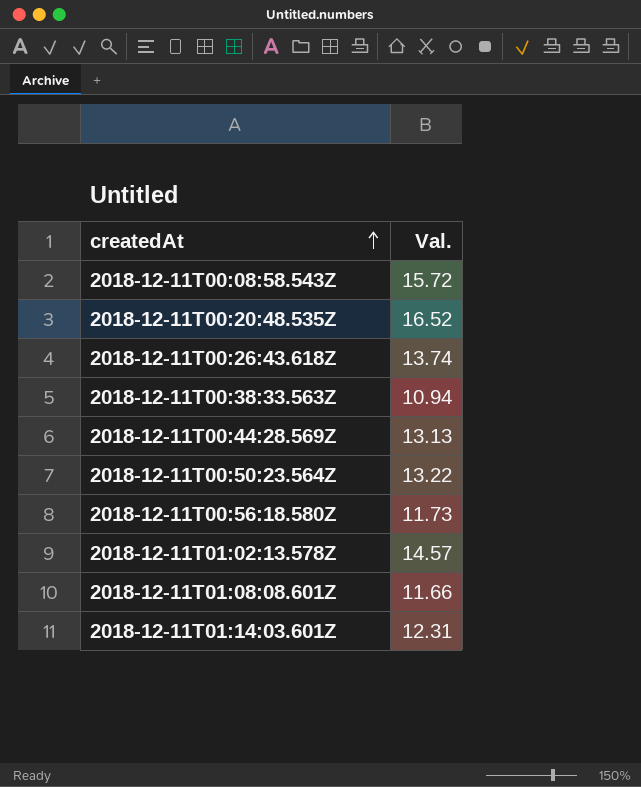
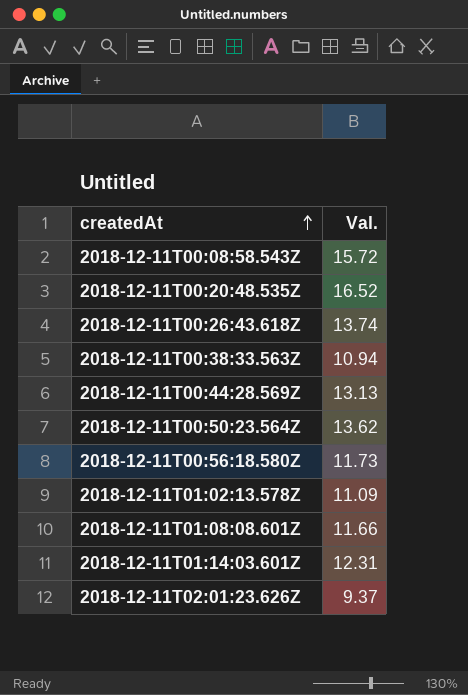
2018-12-11T00:50:23.564Z | Val.: 13.22 -> 13.62
2018-12-11T01:02:13.578Z | Val.: 14.57 -> 11.09
row 2018-12-11T02:01:23.626Z: none -> 9.37

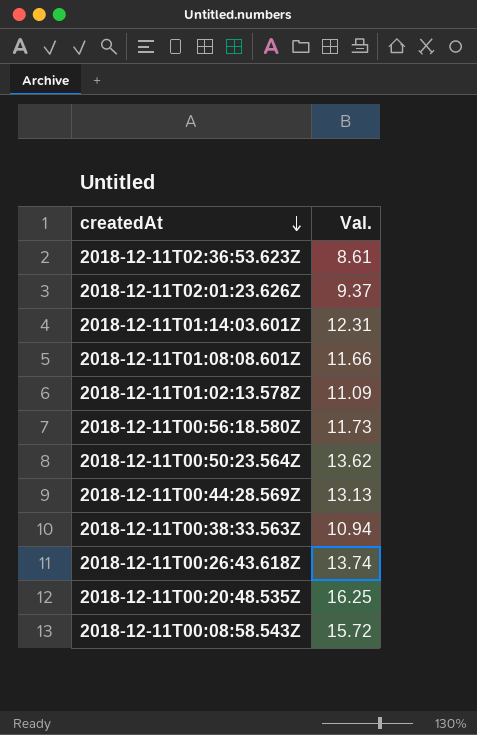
row order: createdAt ascending -> createdAt descending
row 2018-12-11T02:36:53.623Z: none -> 8.61
2018-12-11T00:20:48.535Z | Val.: 16.52 -> 16.25

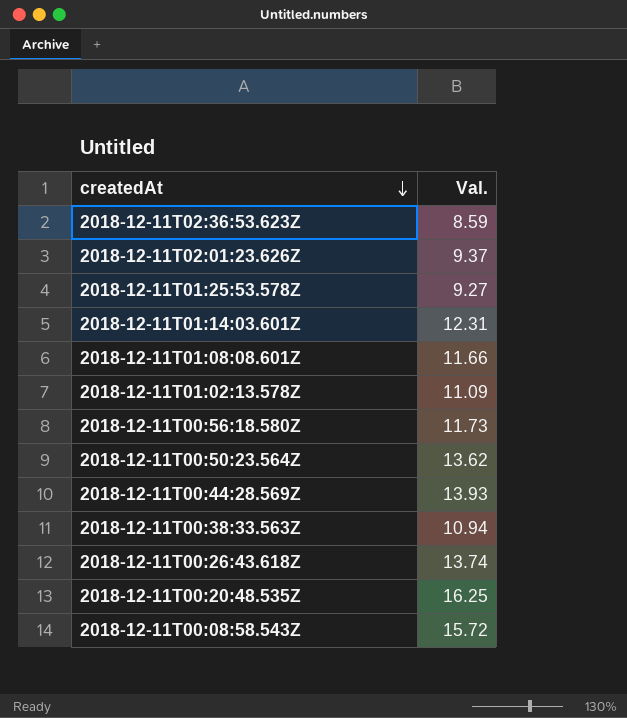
2018-12-11T02:36:53.623Z | Val.: 8.61 -> 8.59
row 2018-12-11T01:25:53.578Z: none -> 9.27
2018-12-11T00:44:28.569Z | Val.: 13.13 -> 13.93

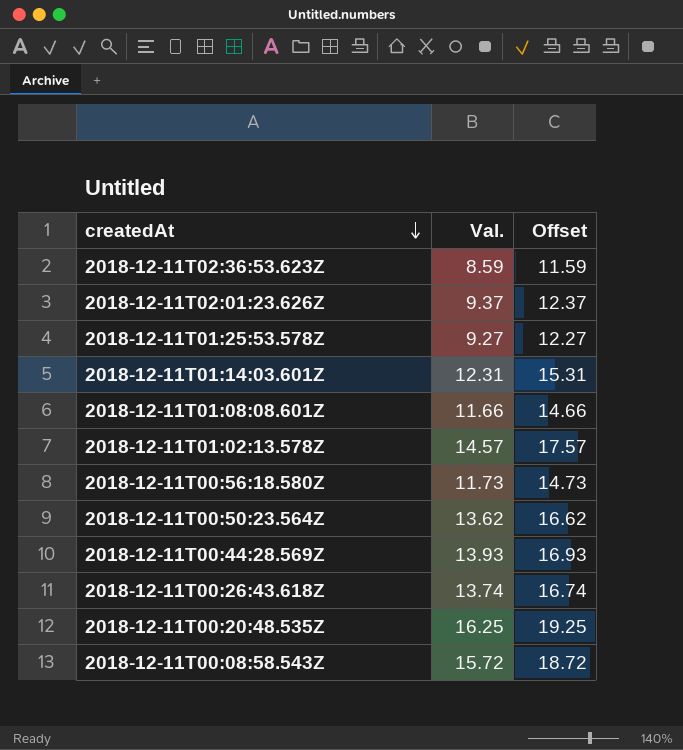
column Offset | formula: none -> [Val.] + 3
row 2018-12-11T00:38:33.563Z: 10.94 -> none
2018-12-11T01:02:13.578Z | Val.: 11.09 -> 14.57

